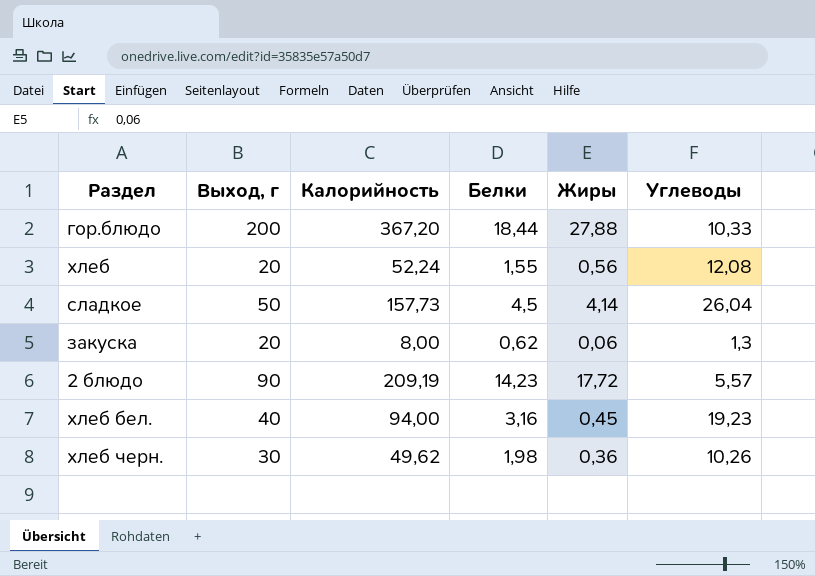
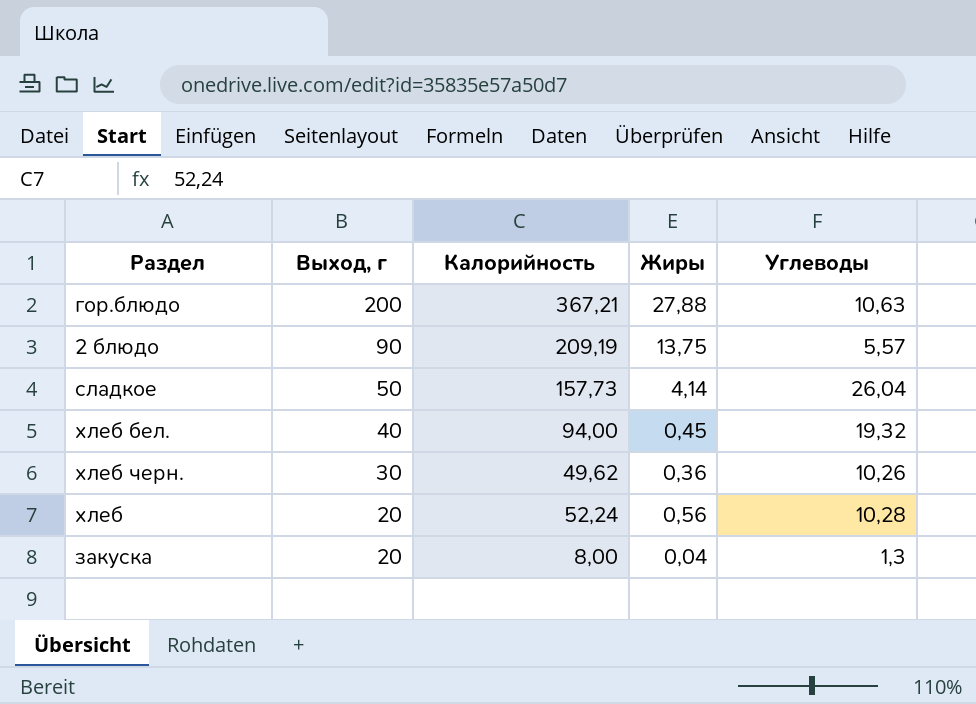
row order: none -> Выход, г descending
column Белки | position: 4 -> none
гор.блюдо | Калорийность: 367,20 -> 367,21
гор.блюдо | Углеводы: 10,33 -> 10,63
2 блюдо | Жиры: 17,72 -> 13,75
хлеб бел. | Углеводы: 19,23 -> 19,32
хлеб | Углеводы: 12,08 -> 10,28
закуска | Жиры: 0,06 -> 0,04

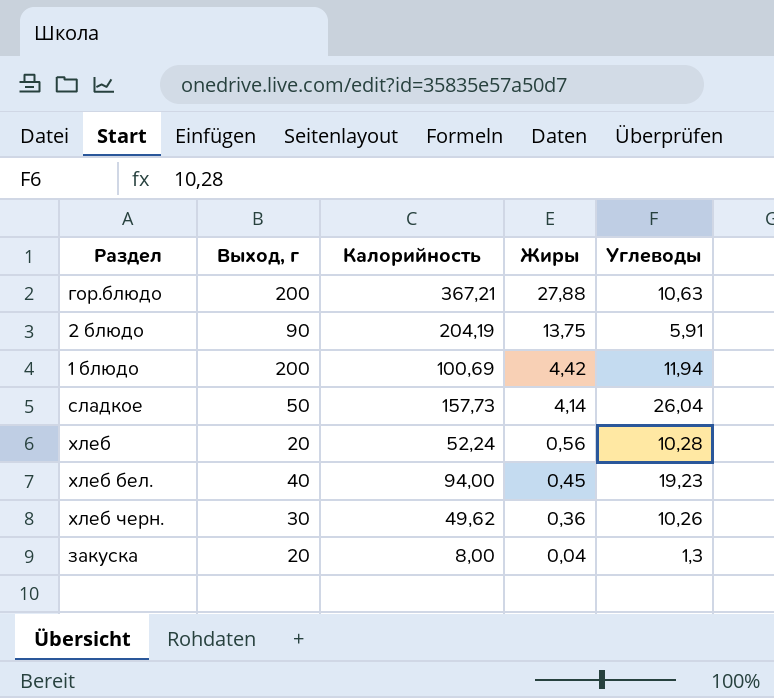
row order: Выход, г descending -> Жиры descending
2 блюдо | Калорийность: 209,19 -> 204,19
2 блюдо | Углеводы: 5,57 -> 5,91
row 1 блюдо: none -> 200 | 100,69 | 4,42 | 11,94
хлеб бел. | Углеводы: 19,32 -> 19,23

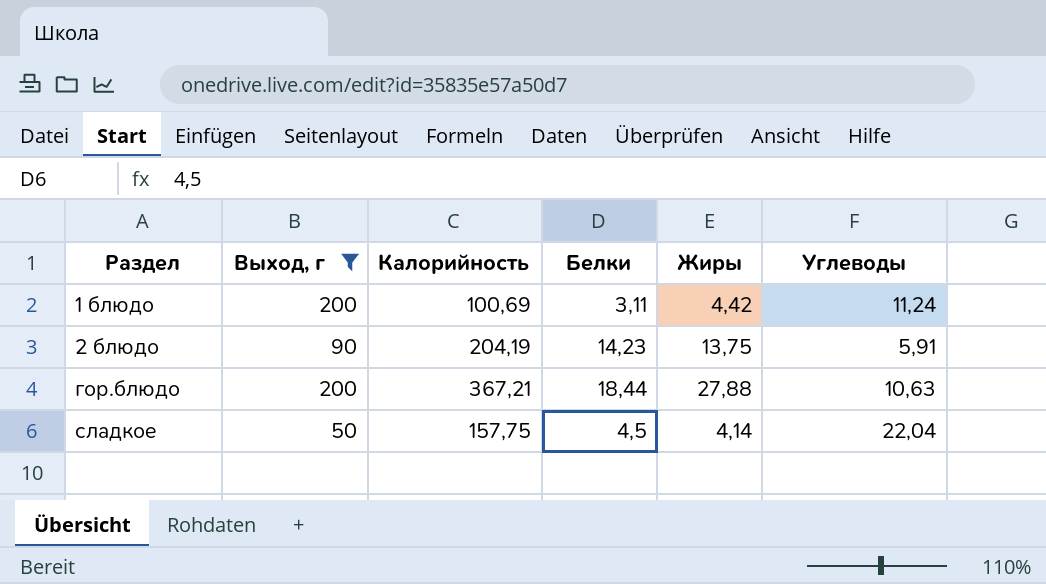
filter: none -> Выход, г >= 50
row order: Жиры descending -> Раздел ascending
column Белки | position: none -> 4
1 блюдо | Углеводы: 11,94 -> 11,24
сладкое | Калорийность: 157,73 -> 157,75
сладкое | Углеводы: 26,04 -> 22,04

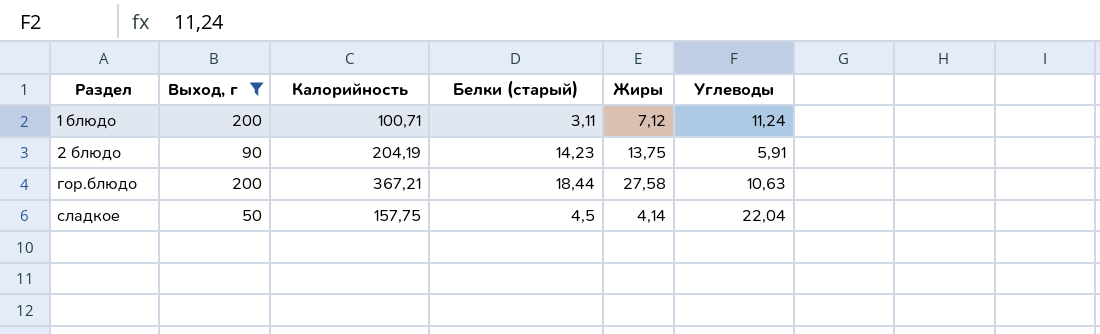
column name: Белки -> Белки (старый)
1 блюдо | Калорийность: 100,69 -> 100,71
1 блюдо | Жиры: 4,42 -> 7,12
гор.блюдо | Жиры: 27,88 -> 27,58

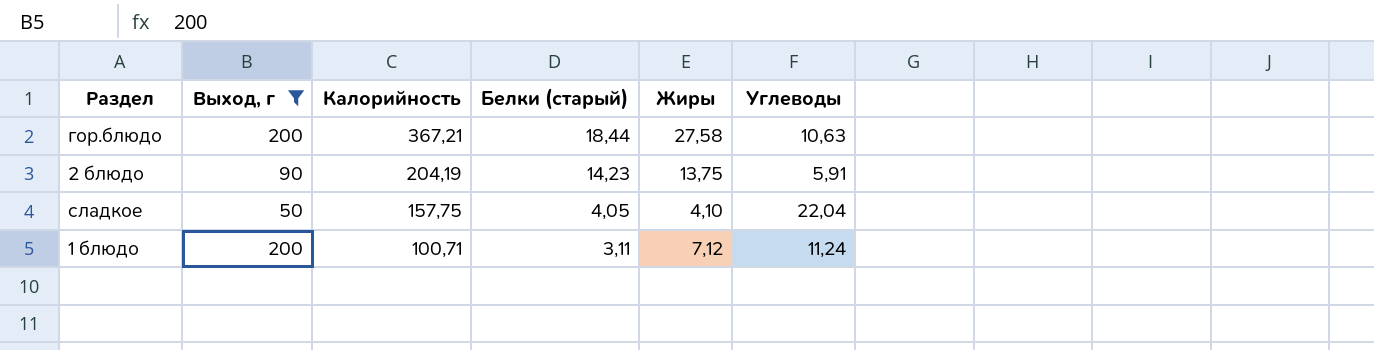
row order: Раздел ascending -> Калорийность descending
сладкое | Белки (старый): 4,5 -> 4,05
сладкое | Жиры: 4,14 -> 4,10

